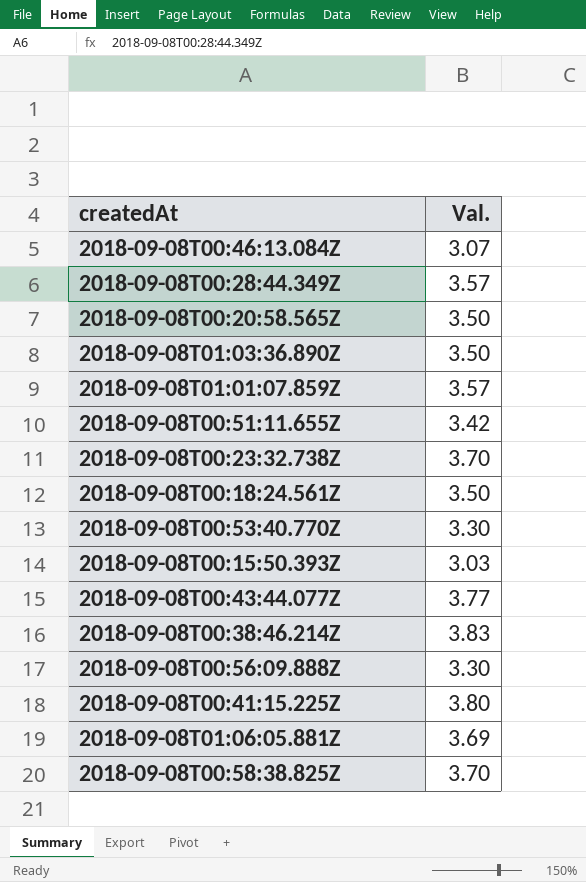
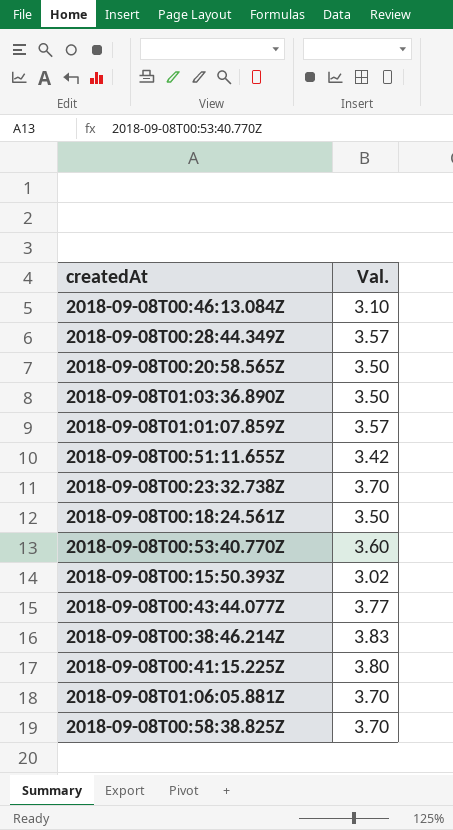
row 2018-09-08T00:56:09.888Z: 3.30 -> none
2018-09-08T00:46:13.084Z | Val.: 3.07 -> 3.10
2018-09-08T00:53:40.770Z | Val.: 3.30 -> 3.60
2018-09-08T00:15:50.393Z | Val.: 3.03 -> 3.02
2018-09-08T01:06:05.881Z | Val.: 3.69 -> 3.70

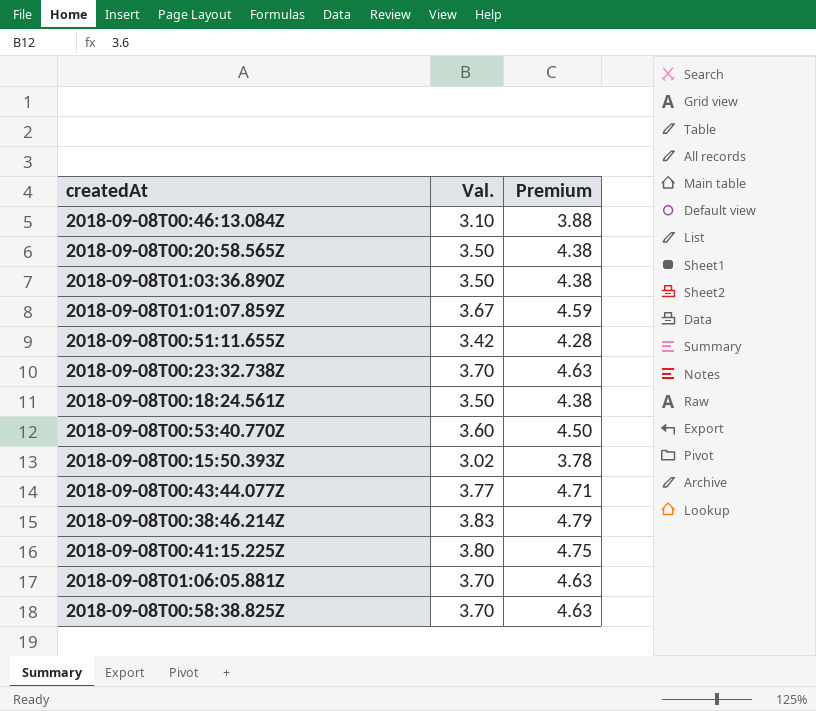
column Premium | formula: none -> [Val.] * 1.25
row 2018-09-08T00:28:44.349Z: 3.57 -> none
2018-09-08T01:01:07.859Z | Val.: 3.57 -> 3.67

